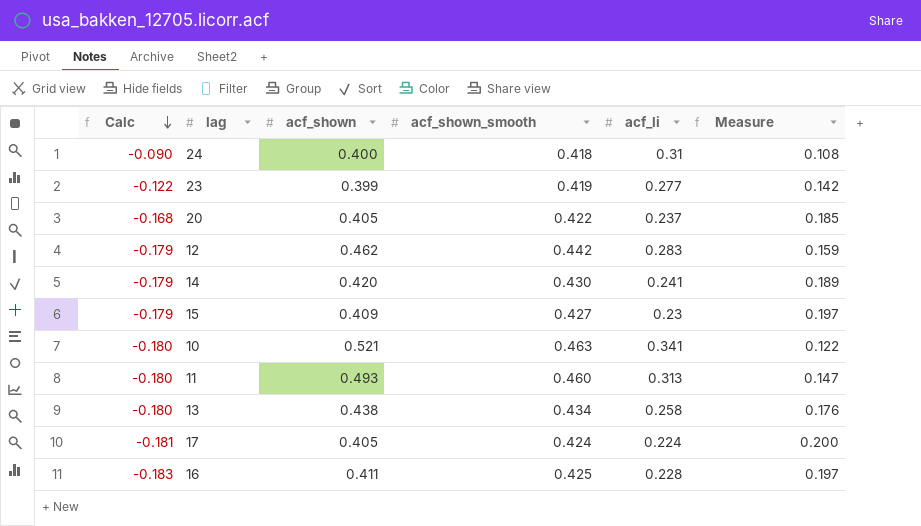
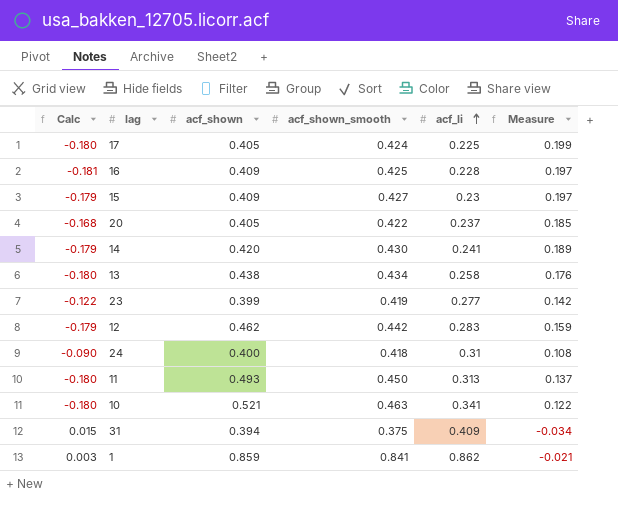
row order: Calc descending -> acf_li ascending
17 | Calc: -0.181 -> -0.180
17 | acf_li: 0.224 -> 0.225
17 | Measure: 0.200 -> 0.199
16 | Calc: -0.183 -> -0.181
16 | acf_shown: 0.411 -> 0.409
11 | acf_shown_smooth: 0.460 -> 0.450
11 | Measure: 0.147 -> 0.137
row 31: none -> 0.015 | 0.394 | 0.375 | 0.409 | -0.034
row 1: none -> 0.003 | 0.859 | 0.841 | 0.862 | -0.021

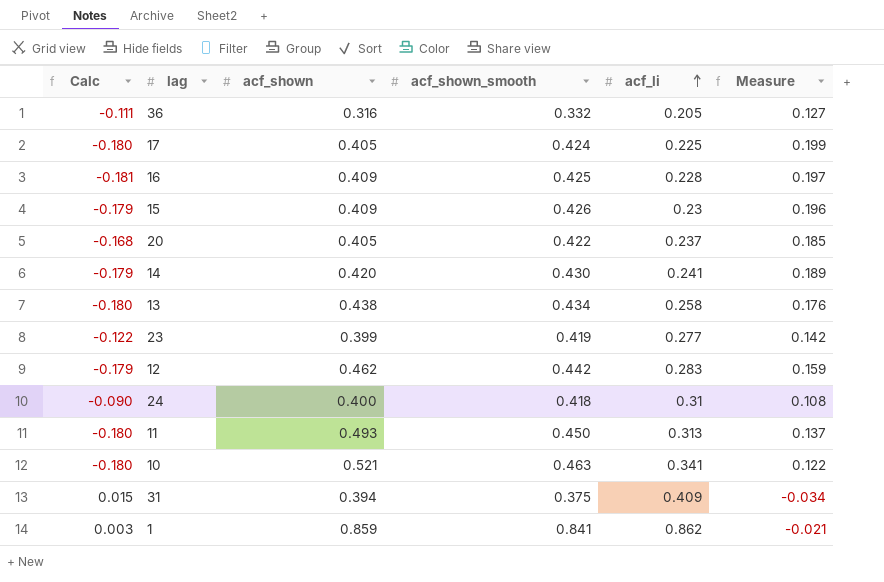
row 36: none -> -0.111 | 0.316 | 0.332 | 0.205 | 0.127
15 | acf_shown_smooth: 0.427 -> 0.426
15 | Measure: 0.197 -> 0.196

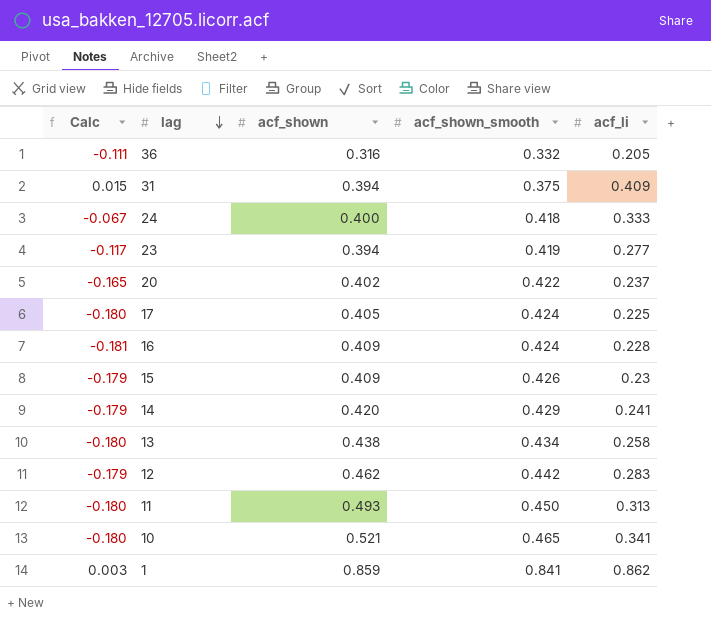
row order: acf_li ascending -> lag descending
column Measure | formula: [acf_shown_smooth] - [acf_li] -> none
24 | Calc: -0.090 -> -0.067
24 | acf_li: 0.31 -> 0.333
23 | Calc: -0.122 -> -0.117
23 | acf_shown: 0.399 -> 0.394
20 | Calc: -0.168 -> -0.165
20 | acf_shown: 0.405 -> 0.402
16 | acf_shown_smooth: 0.425 -> 0.424
14 | acf_shown_smooth: 0.430 -> 0.429
10 | acf_shown_smooth: 0.463 -> 0.465

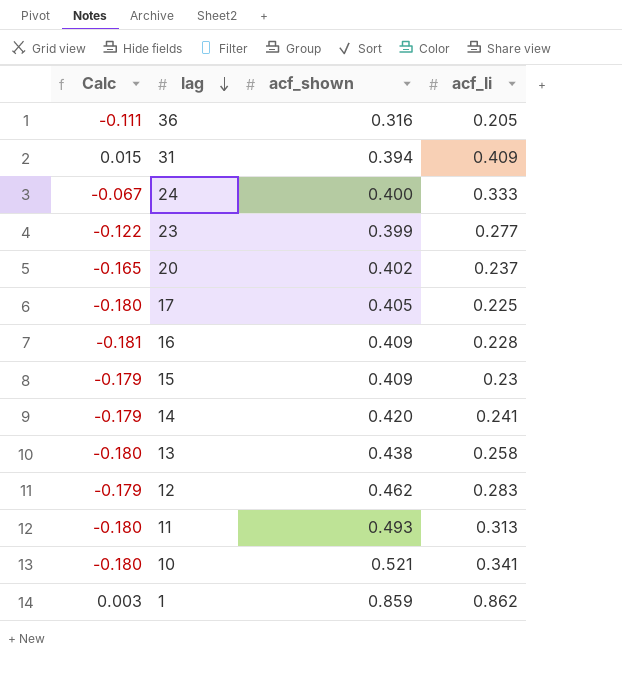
column acf_shown_smooth | position: 4 -> none
23 | Calc: -0.117 -> -0.122
23 | acf_shown: 0.394 -> 0.399

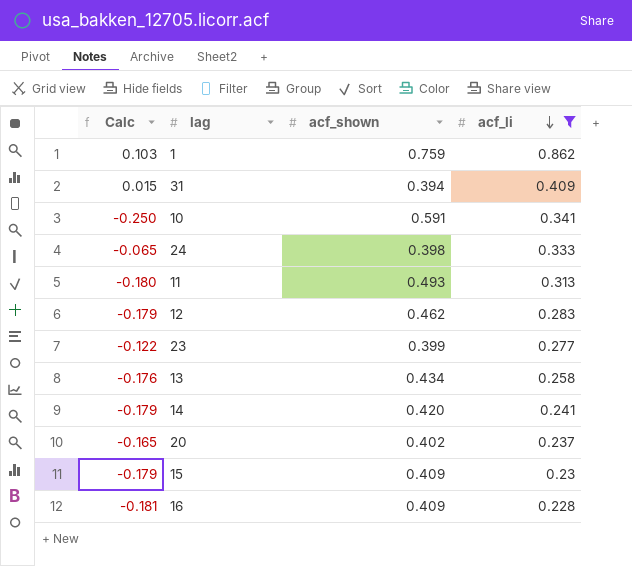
filter: none -> acf_li >= 0.228
row order: lag descending -> acf_li descending
1 | Calc: 0.003 -> 0.103
1 | acf_shown: 0.859 -> 0.759
10 | Calc: -0.180 -> -0.250
10 | acf_shown: 0.521 -> 0.591
24 | Calc: -0.067 -> -0.065
24 | acf_shown: 0.400 -> 0.398
13 | Calc: -0.180 -> -0.176
13 | acf_shown: 0.438 -> 0.434

